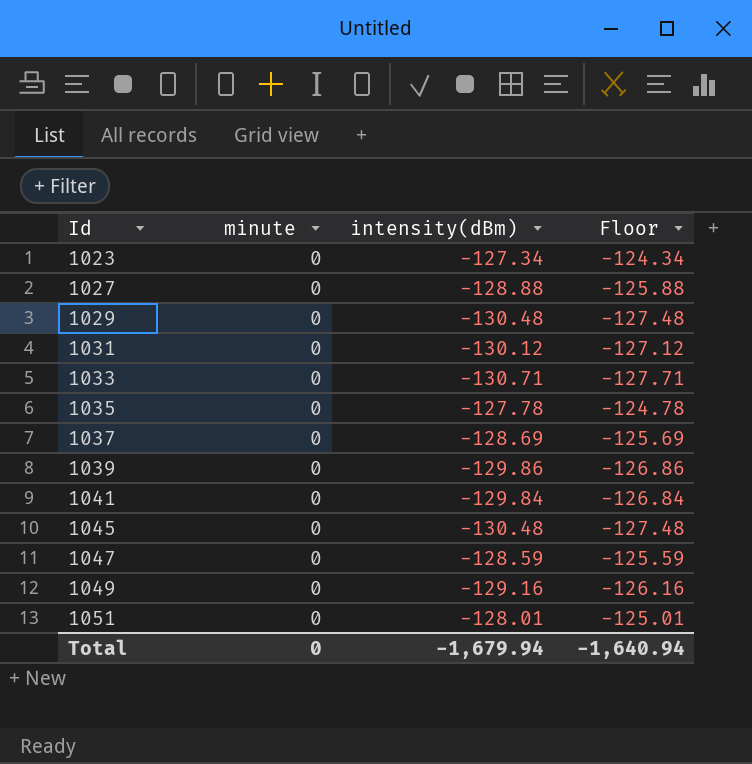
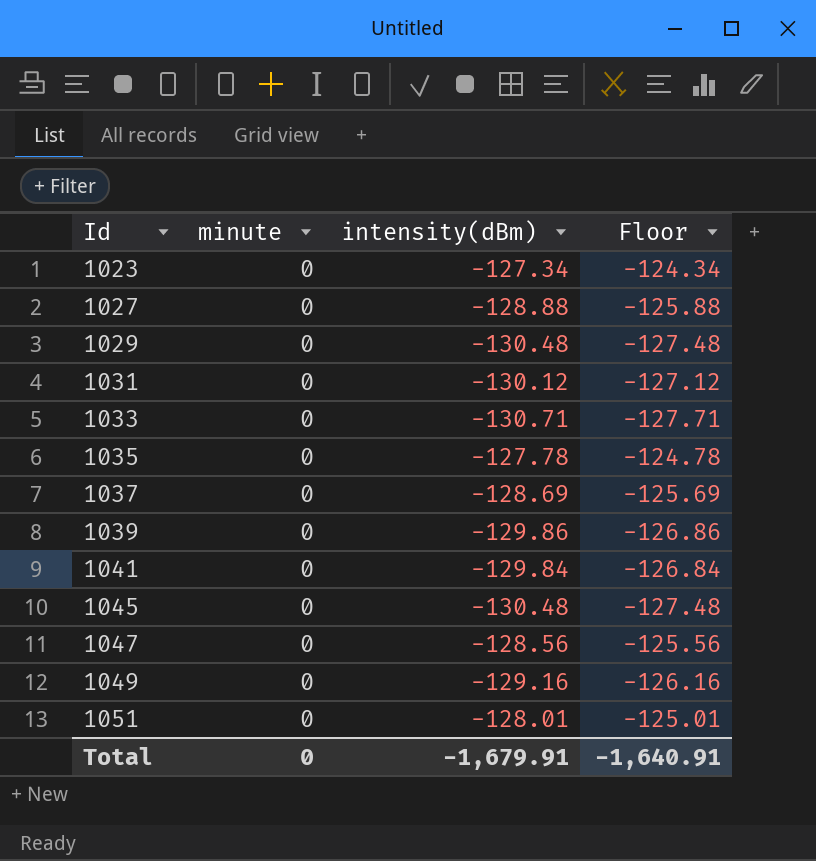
1047 | intensity(dBm): -128.59 -> -128.56
1047 | Floor: -125.59 -> -125.56
Total | intensity(dBm): -1,679.94 -> -1,679.91
Total | Floor: -1,640.94 -> -1,640.91

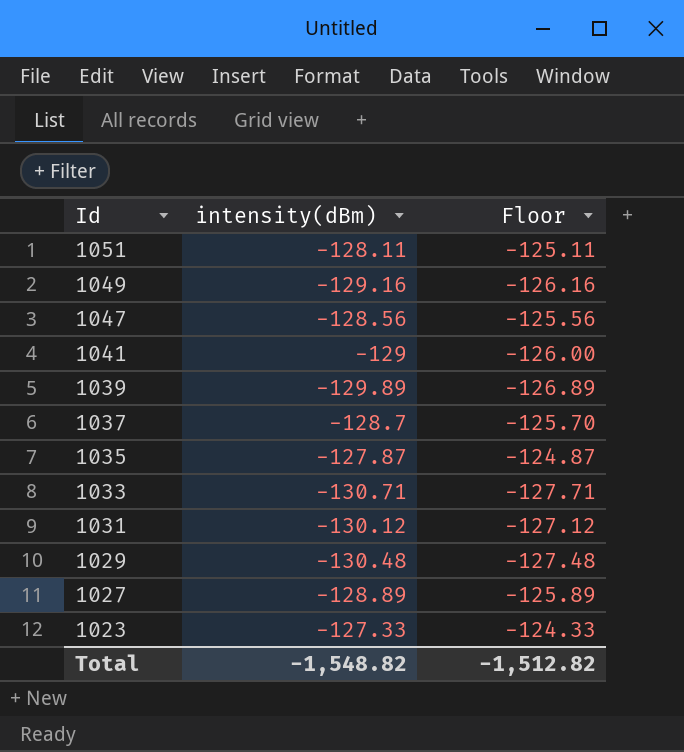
row order: Id ascending -> Id descending
column minute | position: 2 -> none
row 1045: 0 | -130.48 | -127.48 -> none
1051 | intensity(dBm): -128.01 -> -128.11
1051 | Floor: -125.01 -> -125.11
1041 | intensity(dBm): -129.84 -> -129
1041 | Floor: -126.84 -> -126.00
1039 | intensity(dBm): -129.86 -> -129.89
1039 | Floor: -126.86 -> -126.89
1037 | intensity(dBm): -128.69 -> -128.7
1037 | Floor: -125.69 -> -125.70
1035 | intensity(dBm): -127.78 -> -127.87
1035 | Floor: -124.78 -> -124.87
1027 | intensity(dBm): -128.88 -> -128.89
1027 | Floor: -125.88 -> -125.89
1023 | intensity(dBm): -127.34 -> -127.33
1023 | Floor: -124.34 -> -124.33
Total | intensity(dBm): -1,679.91 -> -1,548.82
Total | Floor: -1,640.91 -> -1,512.82

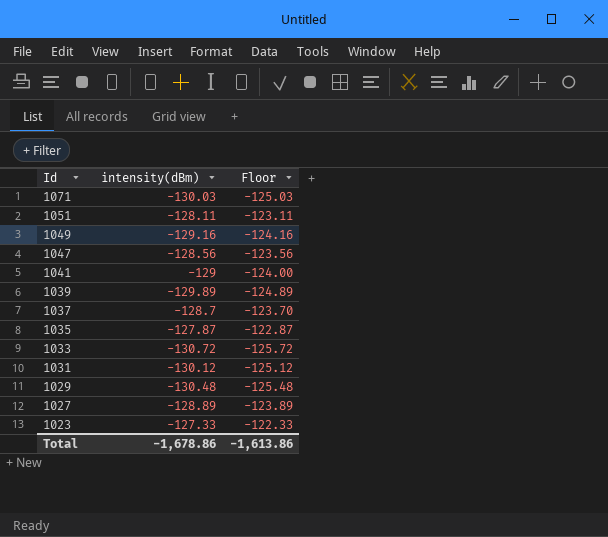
column Floor | formula: [intensity(dBm)] + 3 -> [intensity(dBm)] + 5
row 1071: none -> -130.03 | -125.03
1033 | intensity(dBm): -130.71 -> -130.72
Total | intensity(dBm): -1,548.82 -> -1,678.86
Total | Floor: -1,512.82 -> -1,613.86

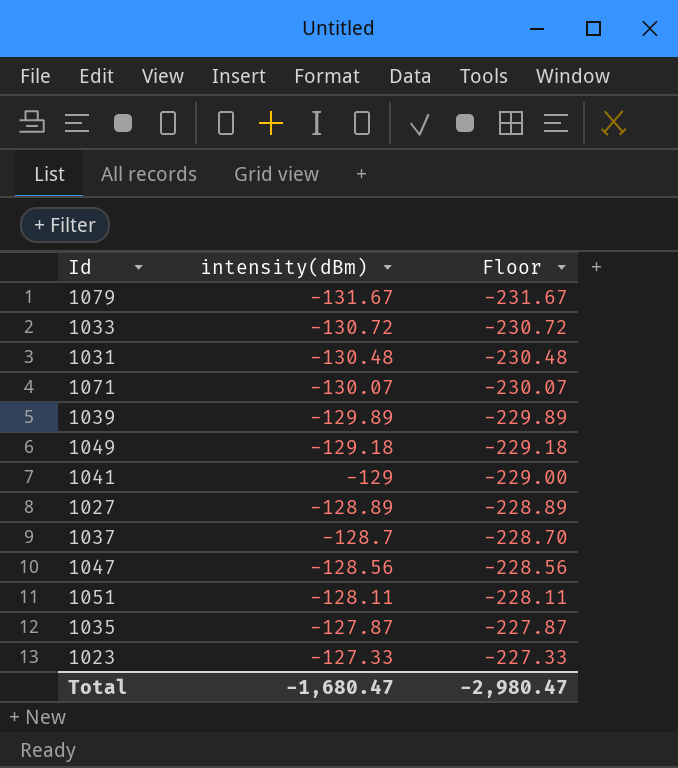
row order: Id descending -> intensity(dBm) ascending
column Floor | formula: [intensity(dBm)] + 5 -> [intensity(dBm)] - 100
row 1029: -130.48 | -125.48 -> none
row 1079: none -> -131.67 | -231.67
1031 | intensity(dBm): -130.12 -> -130.48
1071 | intensity(dBm): -130.03 -> -130.07
1049 | intensity(dBm): -129.16 -> -129.18
Total | intensity(dBm): -1,678.86 -> -1,680.47
Total | Floor: -1,613.86 -> -2,980.47

